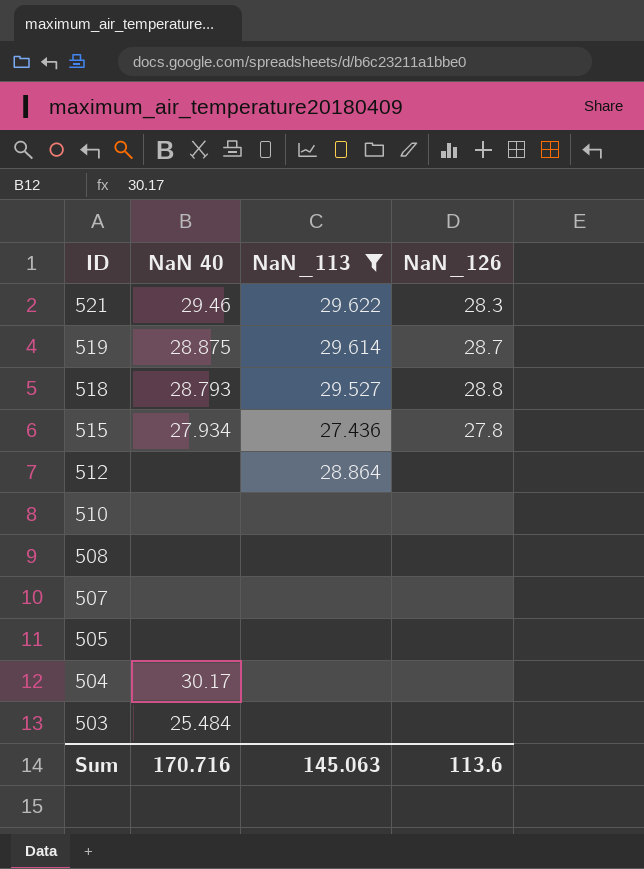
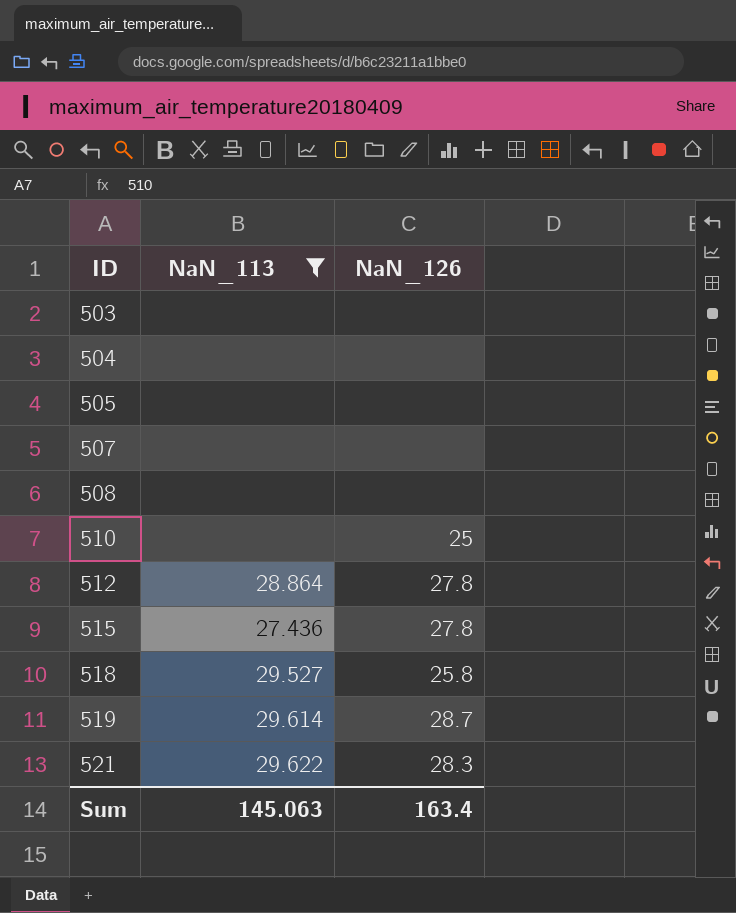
row order: ID descending -> ID ascending
column NaN 40 | position: 2 -> none
510 | NaN_126: none -> 25
512 | NaN_126: none -> 27.8
518 | NaN_126: 28.8 -> 25.8
Sum | NaN_126: 113.6 -> 163.4

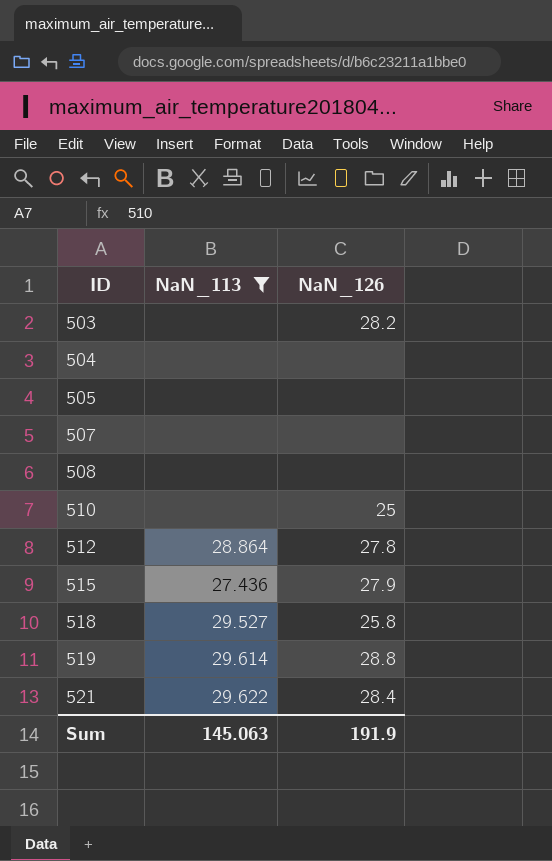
503 | NaN_126: none -> 28.2
515 | NaN_126: 27.8 -> 27.9
519 | NaN_126: 28.7 -> 28.8
521 | NaN_126: 28.3 -> 28.4
Sum | NaN_126: 163.4 -> 191.9

